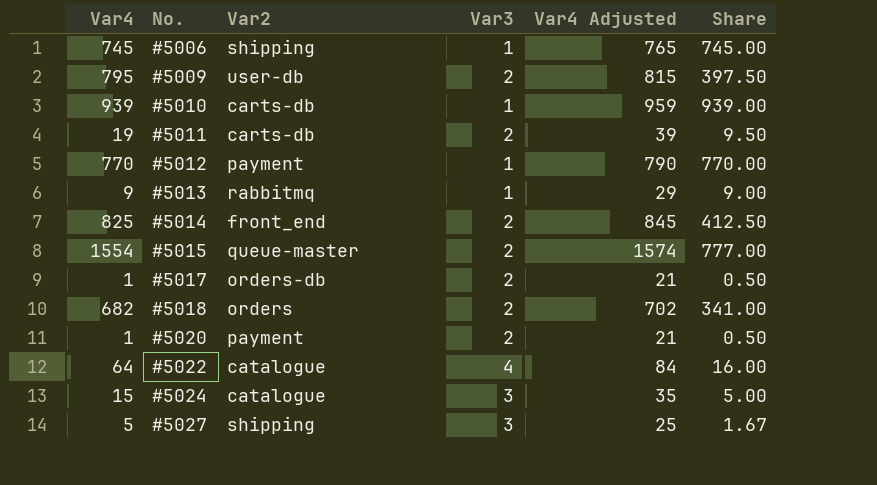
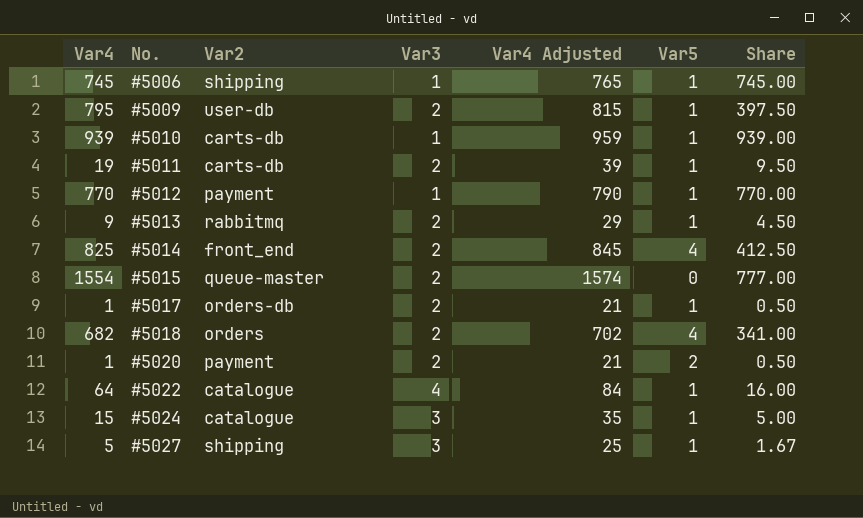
column Var5 | position: none -> 6
#5013 | Var3: 1 -> 2
#5013 | Share: 9.00 -> 4.50

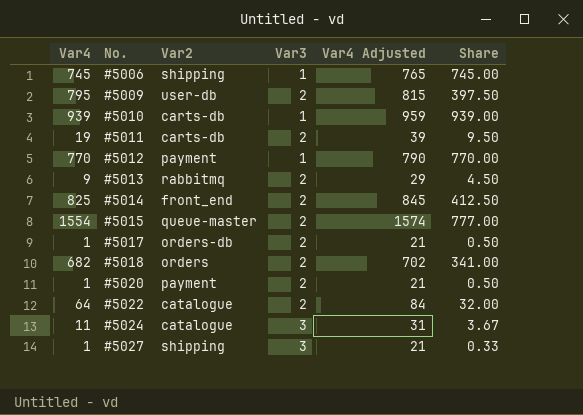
column Var5 | position: 6 -> none
#5022 | Var3: 4 -> 2
#5022 | Share: 16.00 -> 32.00
#5024 | Var4: 15 -> 11
#5024 | Var4 Adjusted: 35 -> 31
#5024 | Share: 5.00 -> 3.67
#5027 | Var4: 5 -> 1
#5027 | Var4 Adjusted: 25 -> 21
#5027 | Share: 1.67 -> 0.33

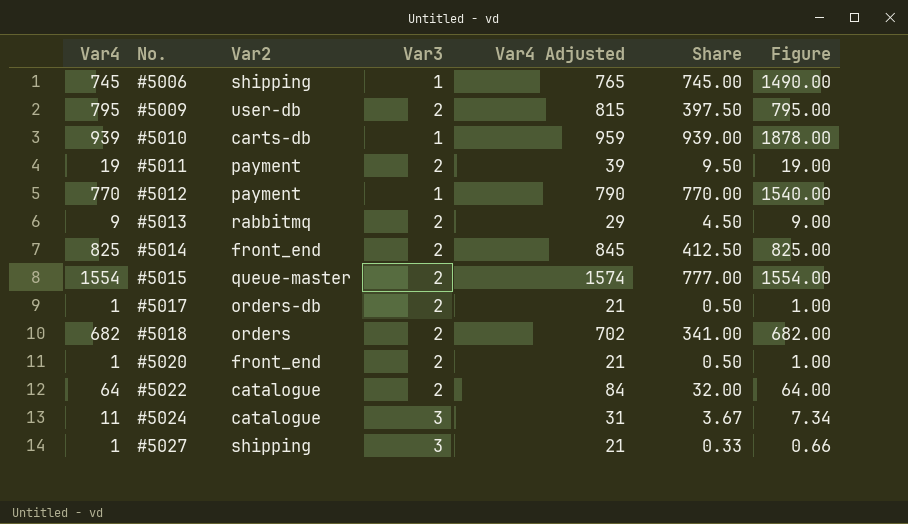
column Figure | formula: none -> [Share] * 2
#5011 | Var2: carts-db -> payment
#5020 | Var2: payment -> front_end

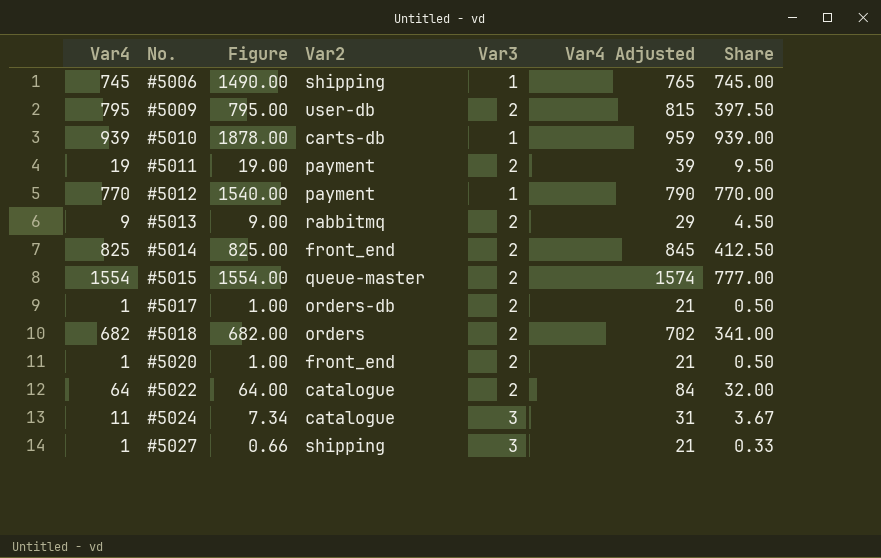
column Figure | position: 7 -> 3

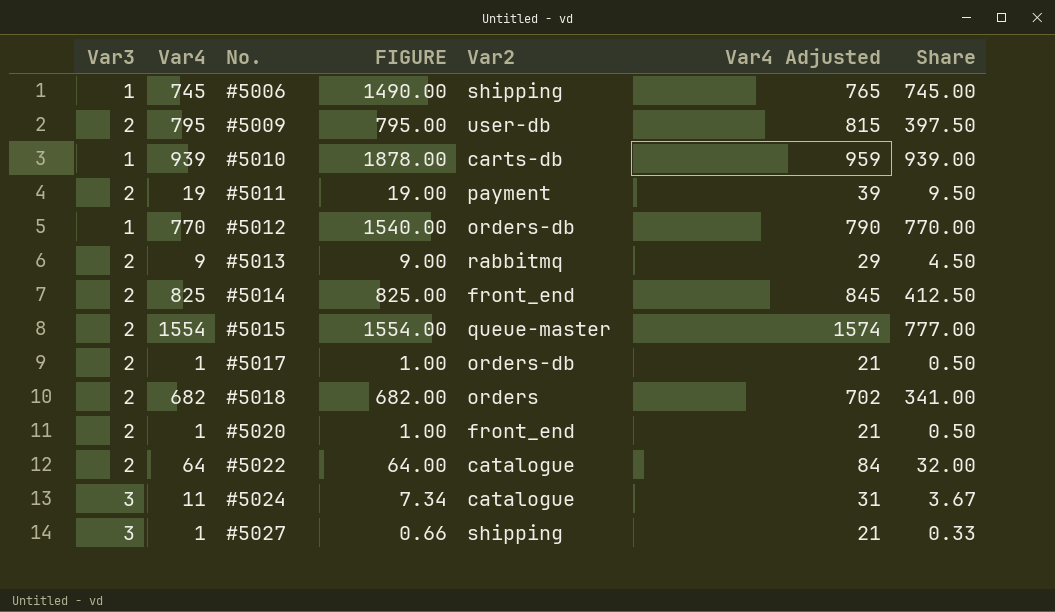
column Var3 | position: 5 -> 1
column name: Figure -> FIGURE
#5012 | Var2: payment -> orders-db

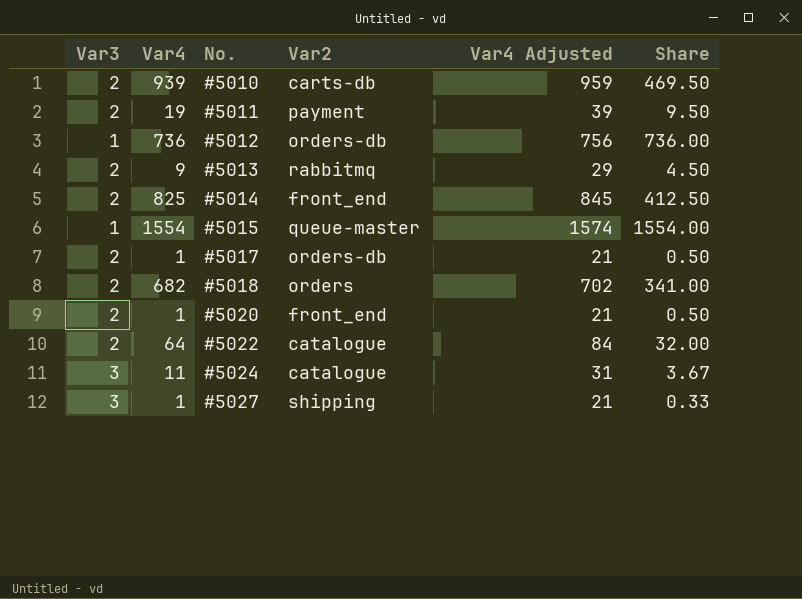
column FIGURE | formula: [Share] * 2 -> none
row #5006: 1 | 745 | 1490.00 | shipping | 765 | 745.00 -> none
row #5009: 2 | 795 | 795.00 | user-db | 815 | 397.50 -> none
#5010 | Var3: 1 -> 2
#5010 | Share: 939.00 -> 469.50
#5012 | Var4: 770 -> 736
#5012 | Var4 Adjusted: 790 -> 756
#5012 | Share: 770.00 -> 736.00
#5015 | Var3: 2 -> 1
#5015 | Share: 777.00 -> 1554.00

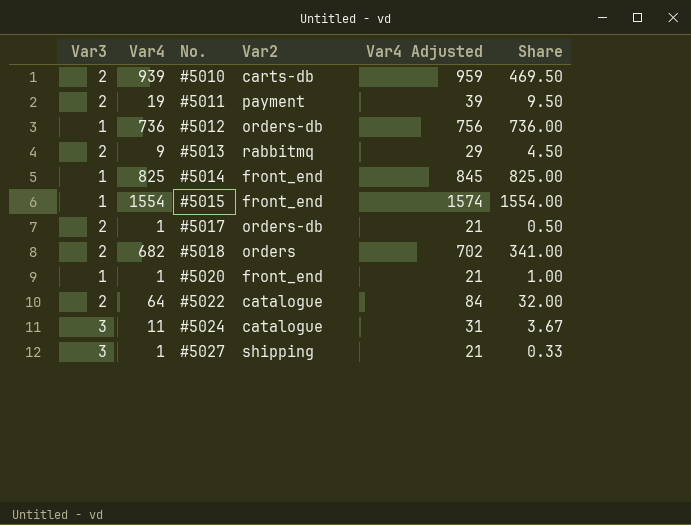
#5014 | Var3: 2 -> 1
#5014 | Share: 412.50 -> 825.00
#5015 | Var2: queue-master -> front_end
#5020 | Var3: 2 -> 1
#5020 | Share: 0.50 -> 1.00

